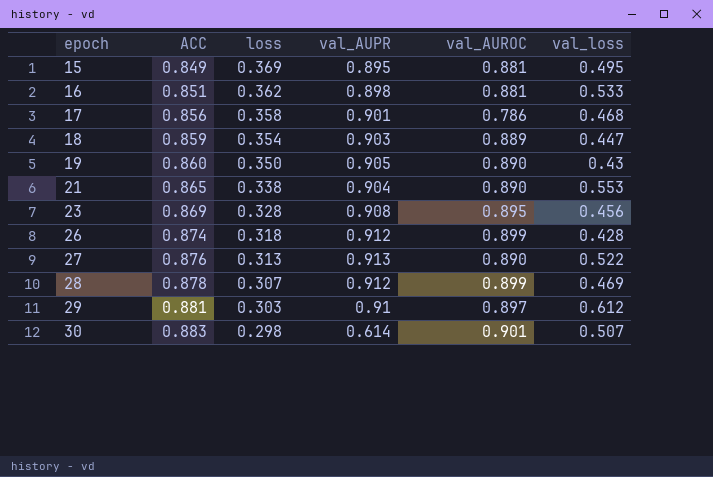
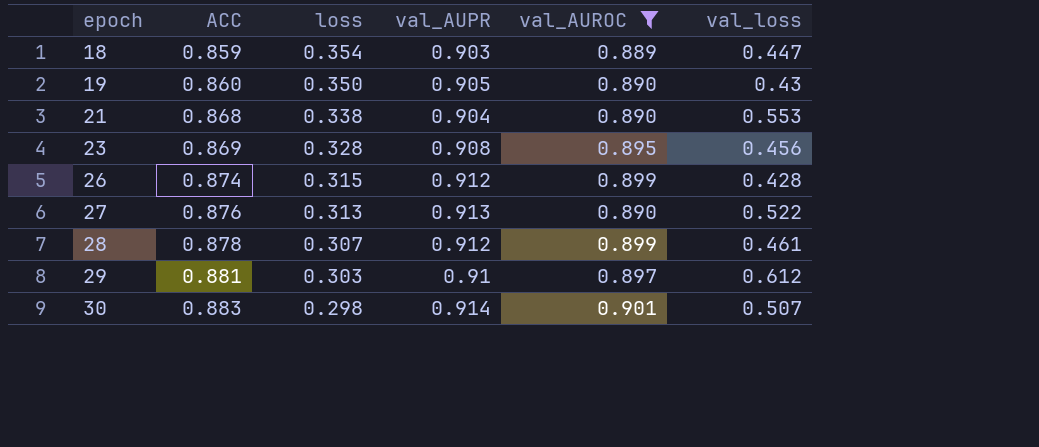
filter: none -> val_AUROC >= 0.889
21 | ACC: 0.865 -> 0.868
26 | loss: 0.318 -> 0.315
28 | val_loss: 0.469 -> 0.461
30 | val_AUPR: 0.614 -> 0.914

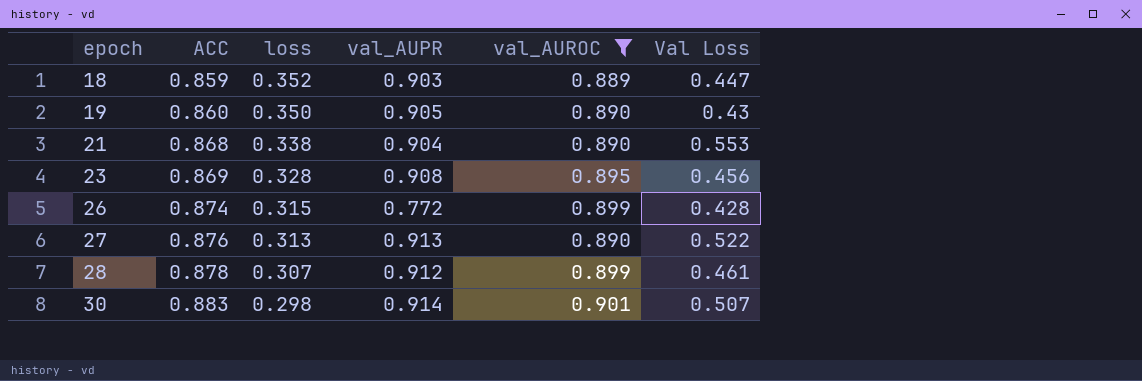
column name: val_loss -> Val Loss
row 29: 0.881 | 0.303 | 0.91 | 0.897 | 0.612 -> none
18 | loss: 0.354 -> 0.352
26 | val_AUPR: 0.912 -> 0.772

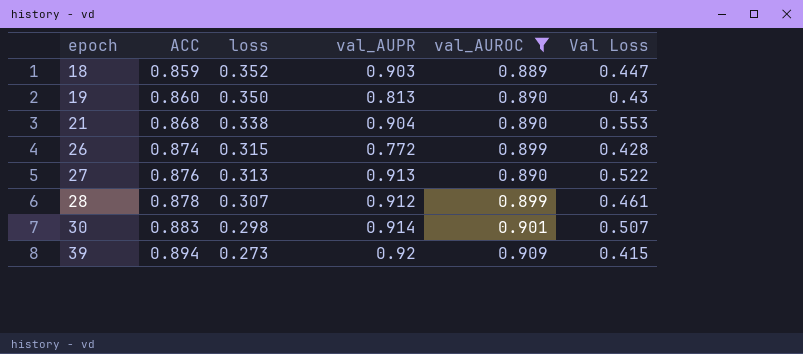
row 23: 0.869 | 0.328 | 0.908 | 0.895 | 0.456 -> none
19 | val_AUPR: 0.905 -> 0.813
row 39: none -> 0.894 | 0.273 | 0.92 | 0.909 | 0.415

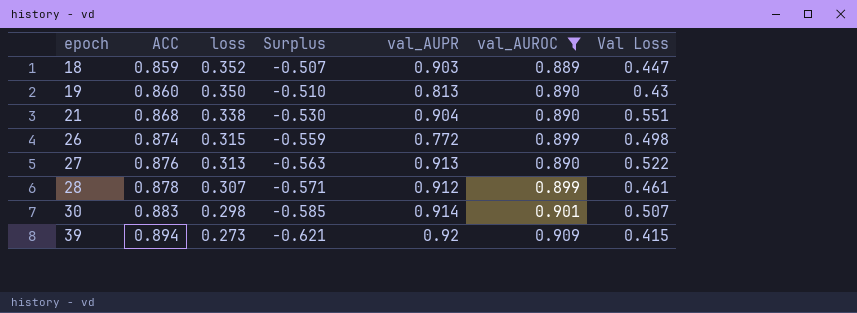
column Surplus | formula: none -> [loss] - [ACC]
21 | Val Loss: 0.553 -> 0.551
26 | Val Loss: 0.428 -> 0.498

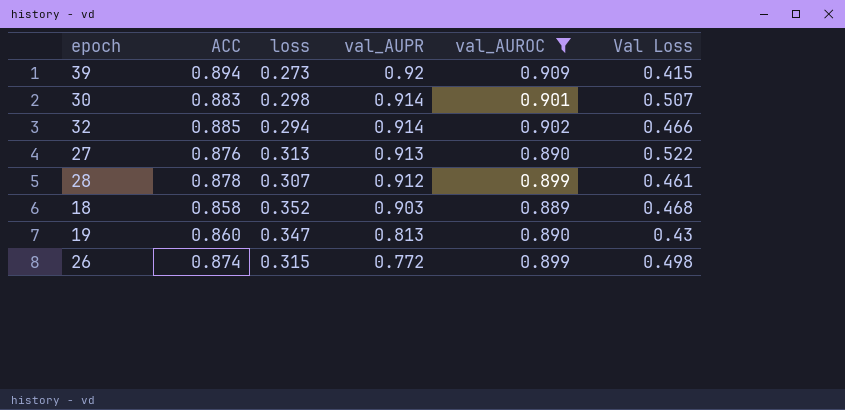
row order: epoch ascending -> val_AUPR descending
column Surplus | formula: [loss] - [ACC] -> none
row 21: 0.868 | 0.338 | -0.530 | 0.904 | 0.890 | 0.551 -> none
row 32: none -> 0.885 | 0.294 | 0.914 | 0.902 | 0.466
18 | ACC: 0.859 -> 0.858
18 | Val Loss: 0.447 -> 0.468
19 | loss: 0.350 -> 0.347

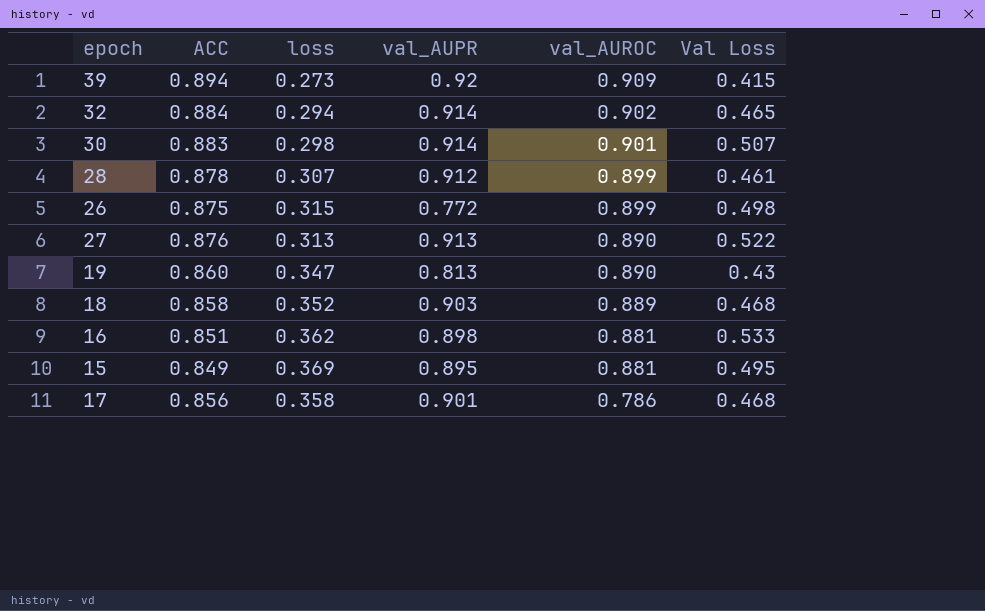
filter: val_AUROC >= 0.889 -> none
row order: val_AUPR descending -> val_AUROC descending
32 | ACC: 0.885 -> 0.884
32 | Val Loss: 0.466 -> 0.465
26 | ACC: 0.874 -> 0.875

